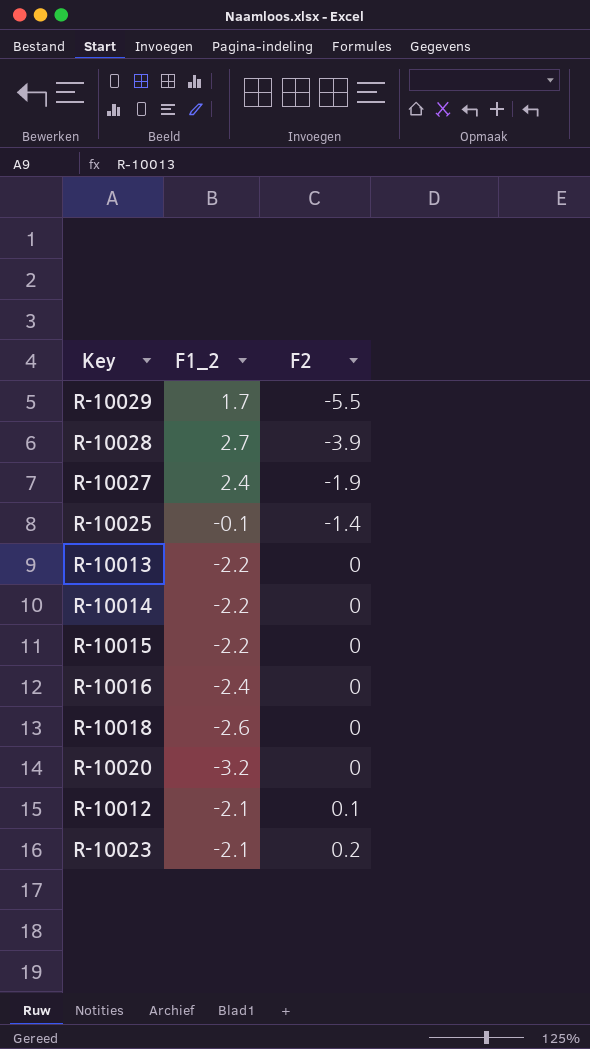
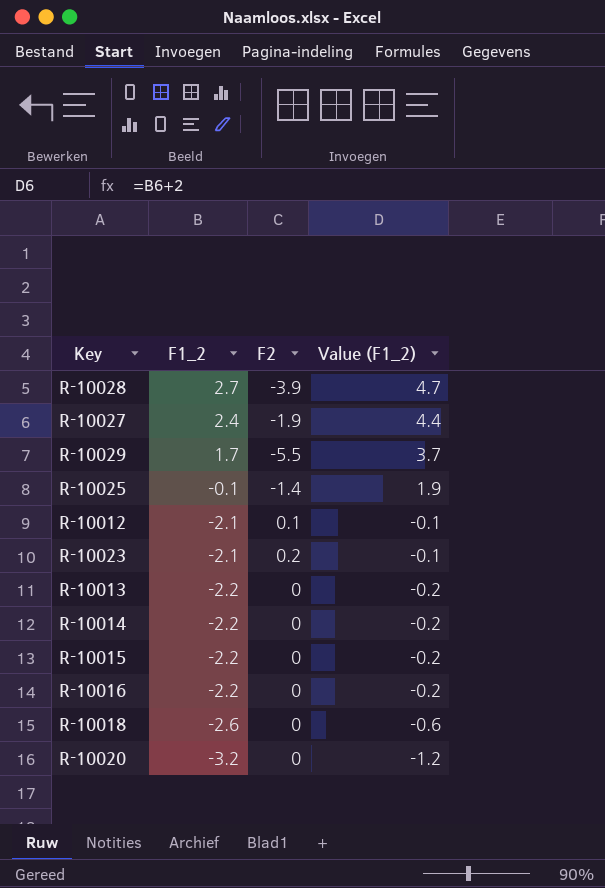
row order: F2 ascending -> F1_2 descending
column Value (F1_2) | formula: none -> [F1_2] + 2
R-10016 | F1_2: -2.4 -> -2.2

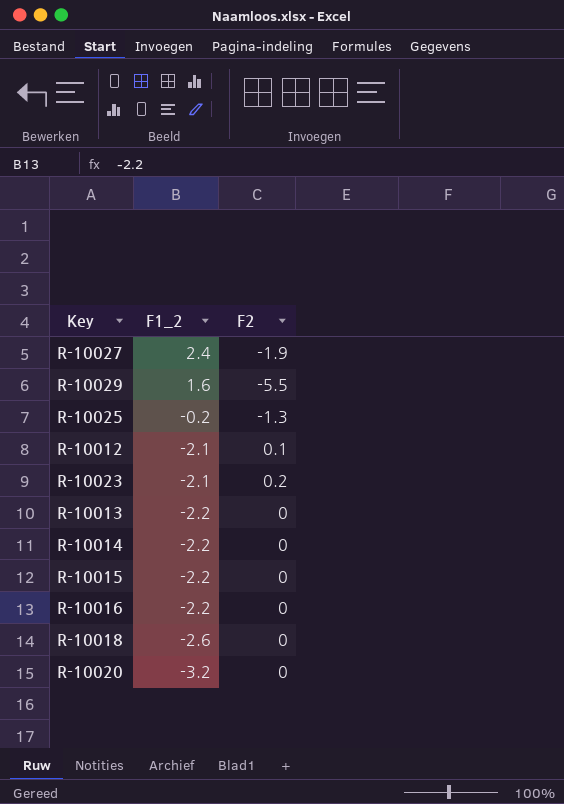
column Value (F1_2) | formula: [F1_2] + 2 -> none
row R-10028: 2.7 | -3.9 | 4.7 -> none
R-10029 | F1_2: 1.7 -> 1.6
R-10025 | F1_2: -0.1 -> -0.2
R-10025 | F2: -1.4 -> -1.3

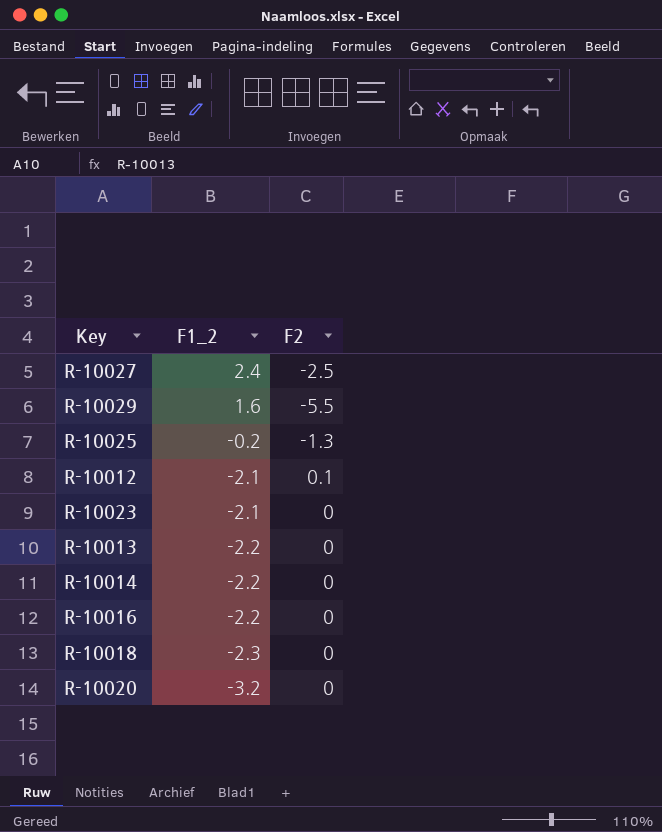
row R-10015: -2.2 | 0 -> none
R-10027 | F2: -1.9 -> -2.5
R-10023 | F2: 0.2 -> 0
R-10018 | F1_2: -2.6 -> -2.3

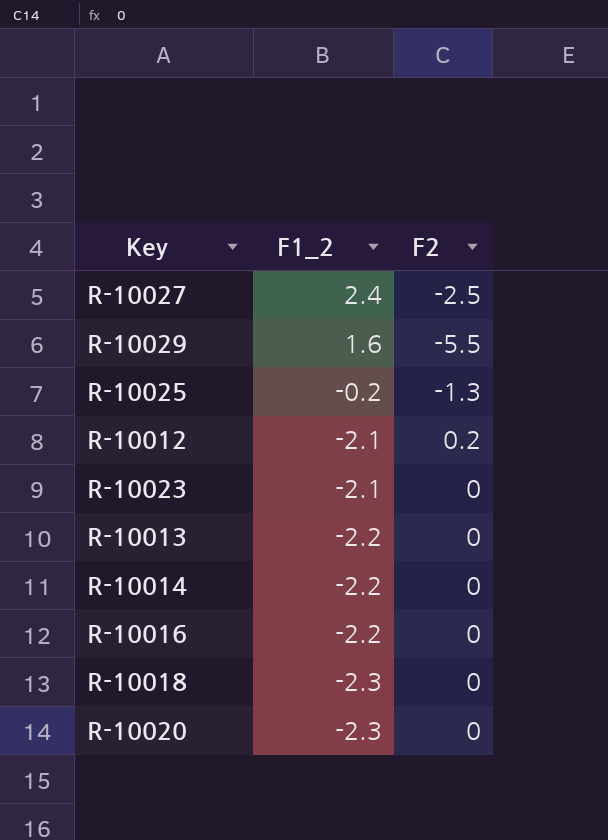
R-10012 | F2: 0.1 -> 0.2
R-10020 | F1_2: -3.2 -> -2.3

